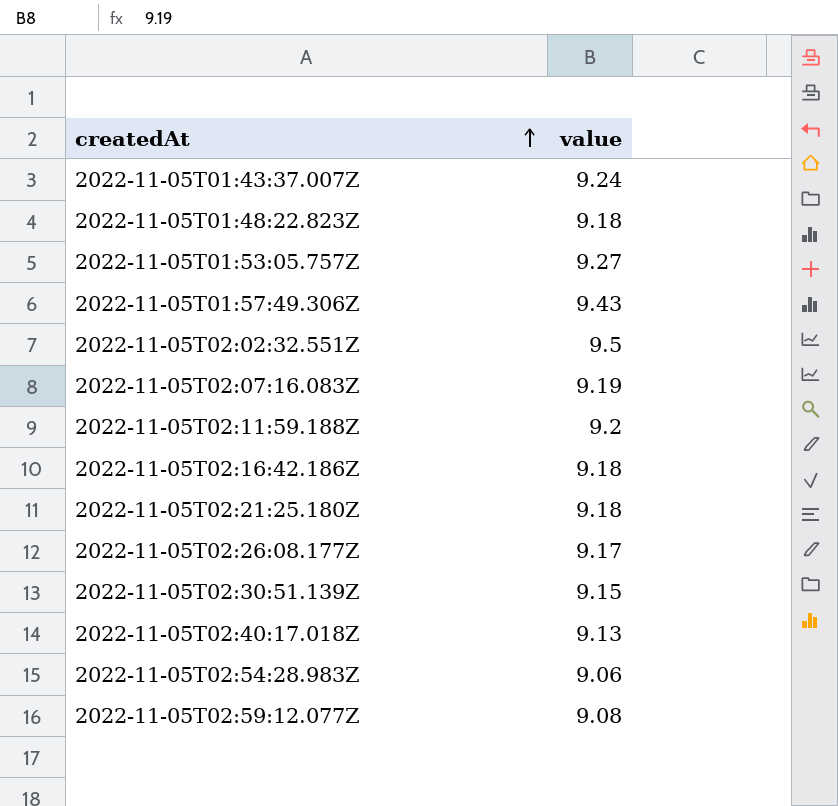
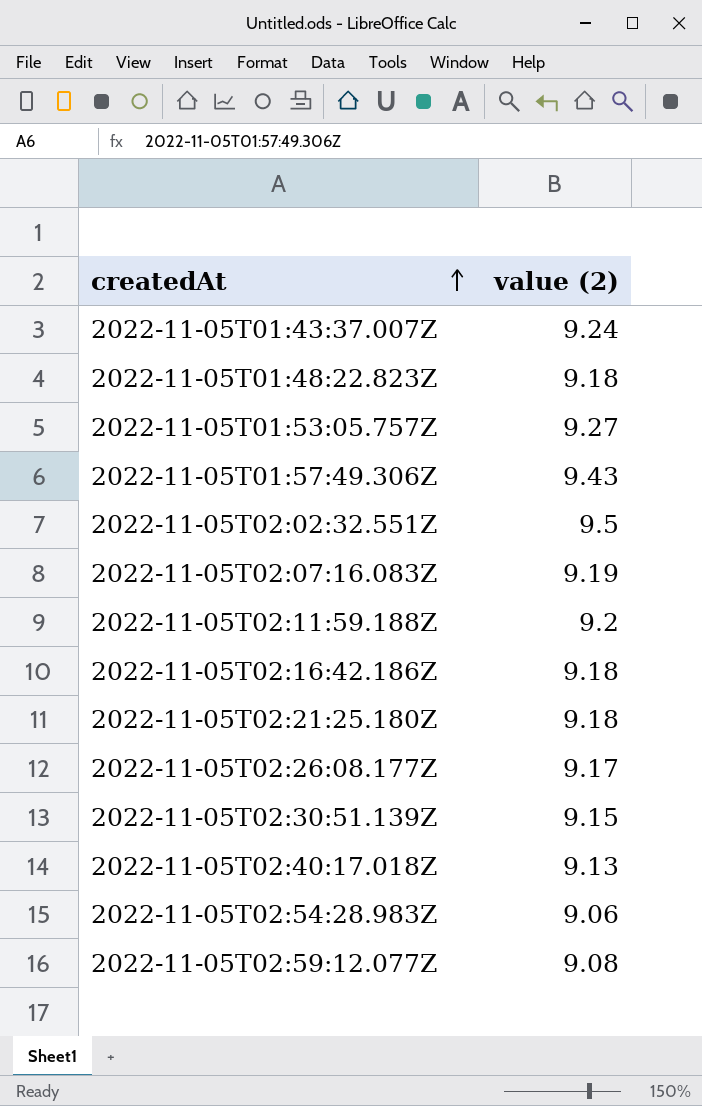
column name: value -> value (2)

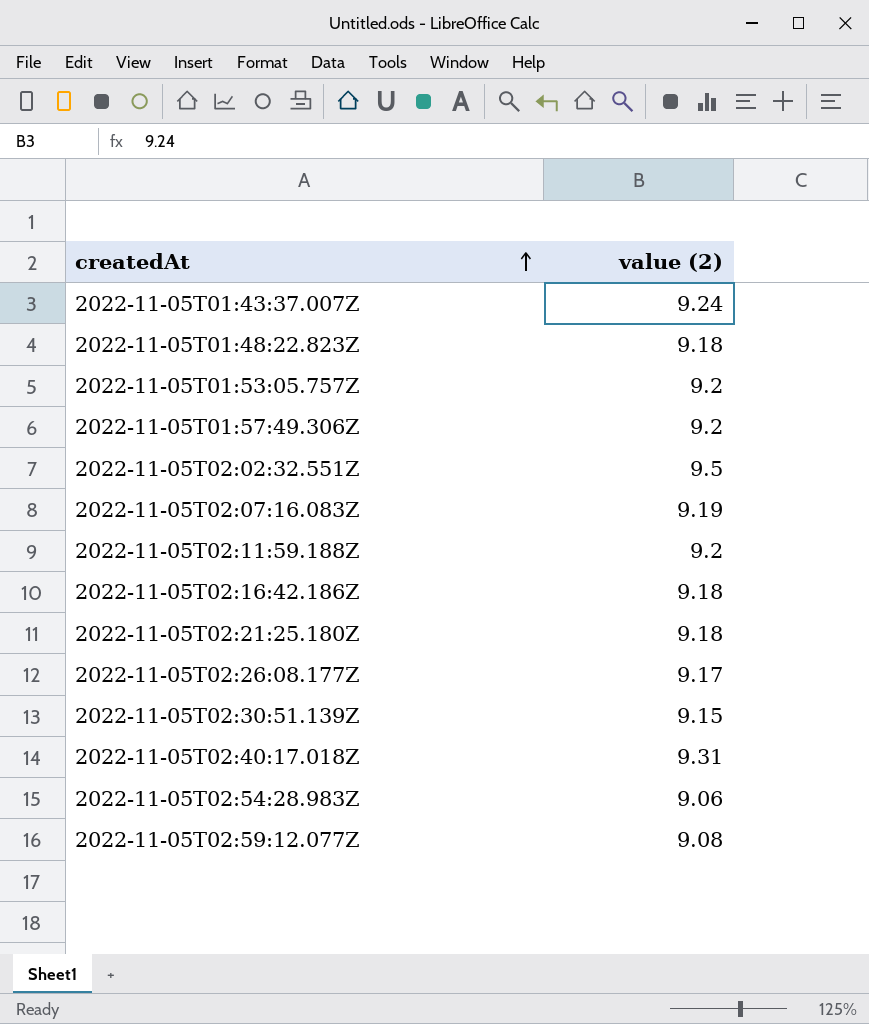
2022-11-05T01:53:05.757Z | value (2): 9.27 -> 9.2
2022-11-05T01:57:49.306Z | value (2): 9.43 -> 9.2
2022-11-05T02:40:17.018Z | value (2): 9.13 -> 9.31

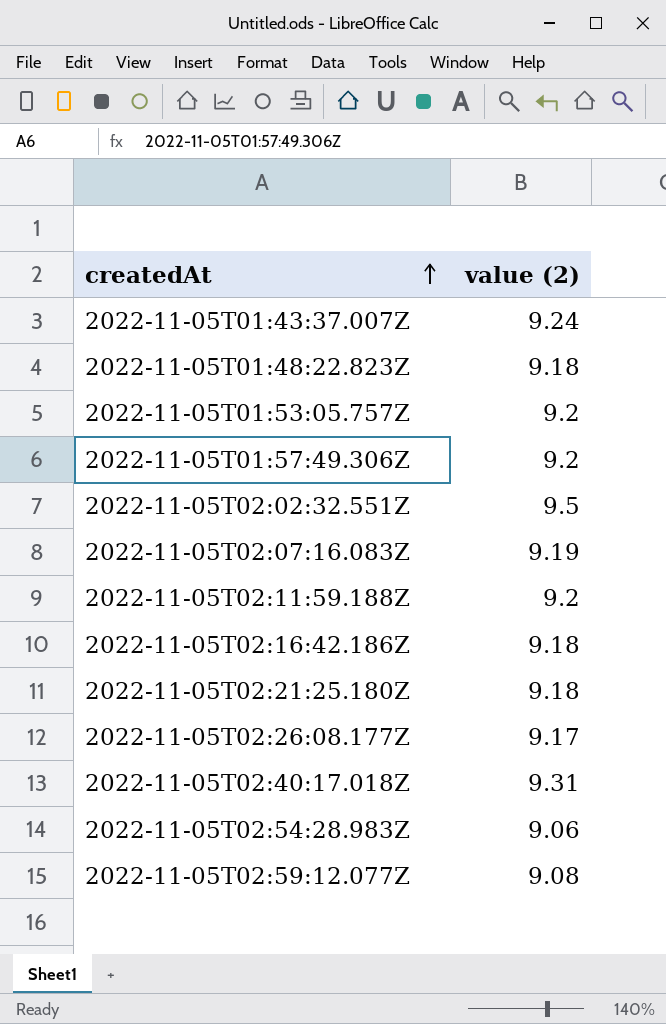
row 2022-11-05T02:30:51.139Z: 9.15 -> none

